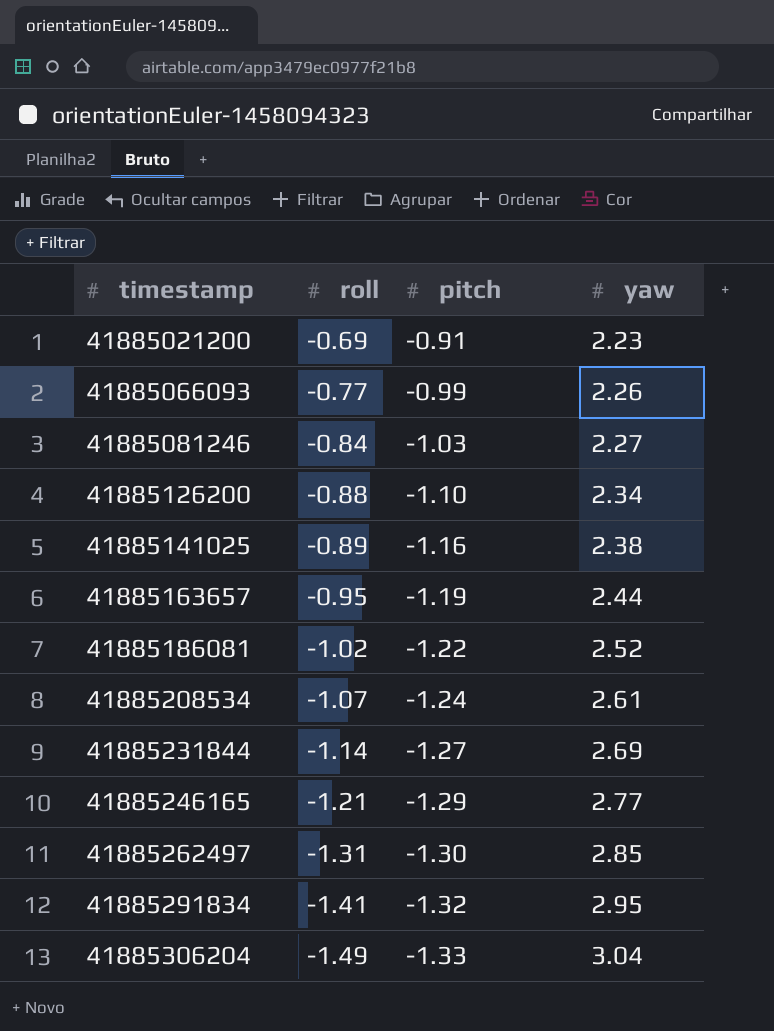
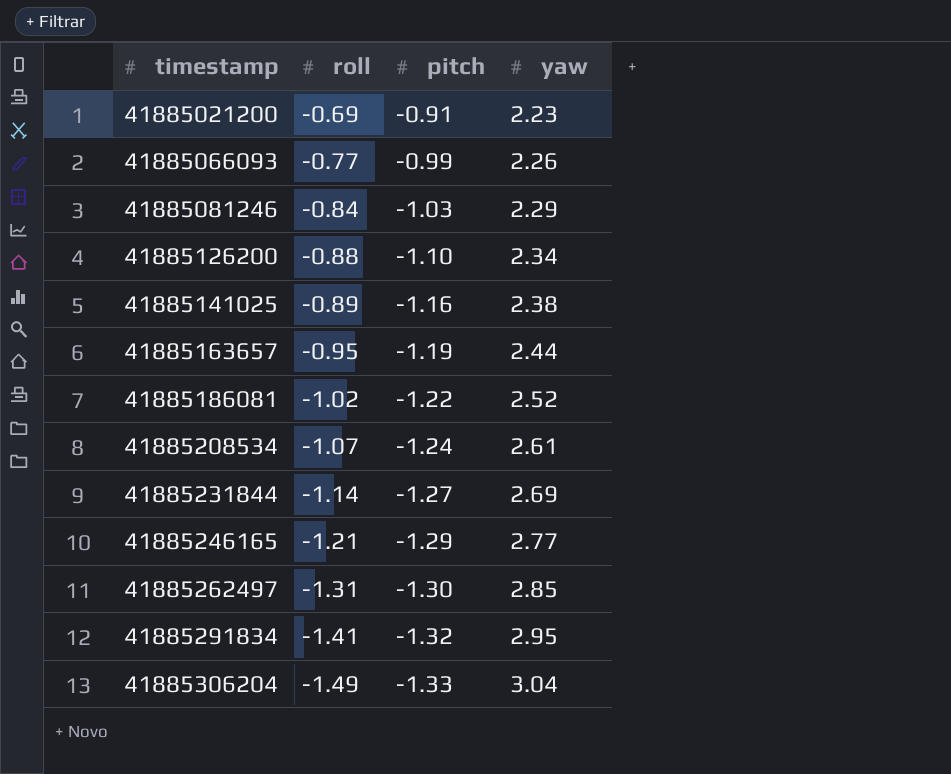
41885081246 | yaw: 2.27 -> 2.29

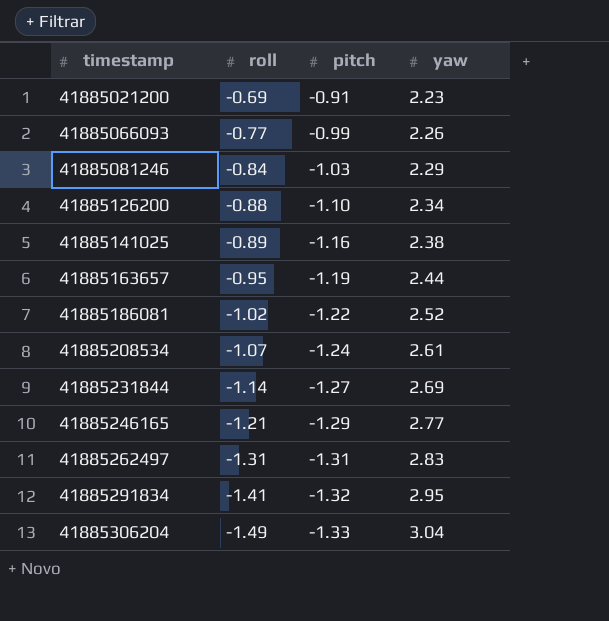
41885262497 | pitch: -1.30 -> -1.31
41885262497 | yaw: 2.85 -> 2.83

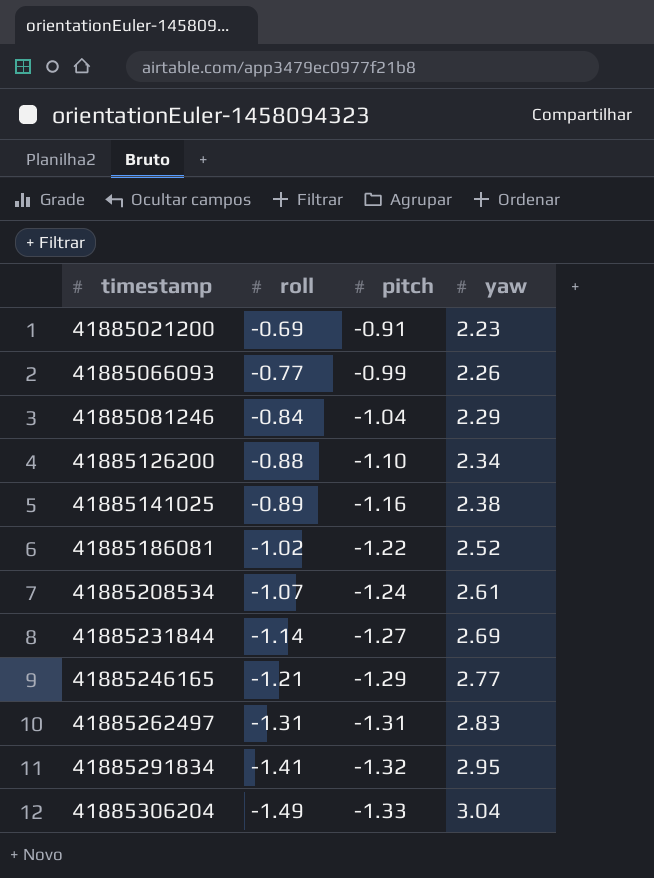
row 41885163657: -0.95 | -1.19 | 2.44 -> none
41885081246 | pitch: -1.03 -> -1.04

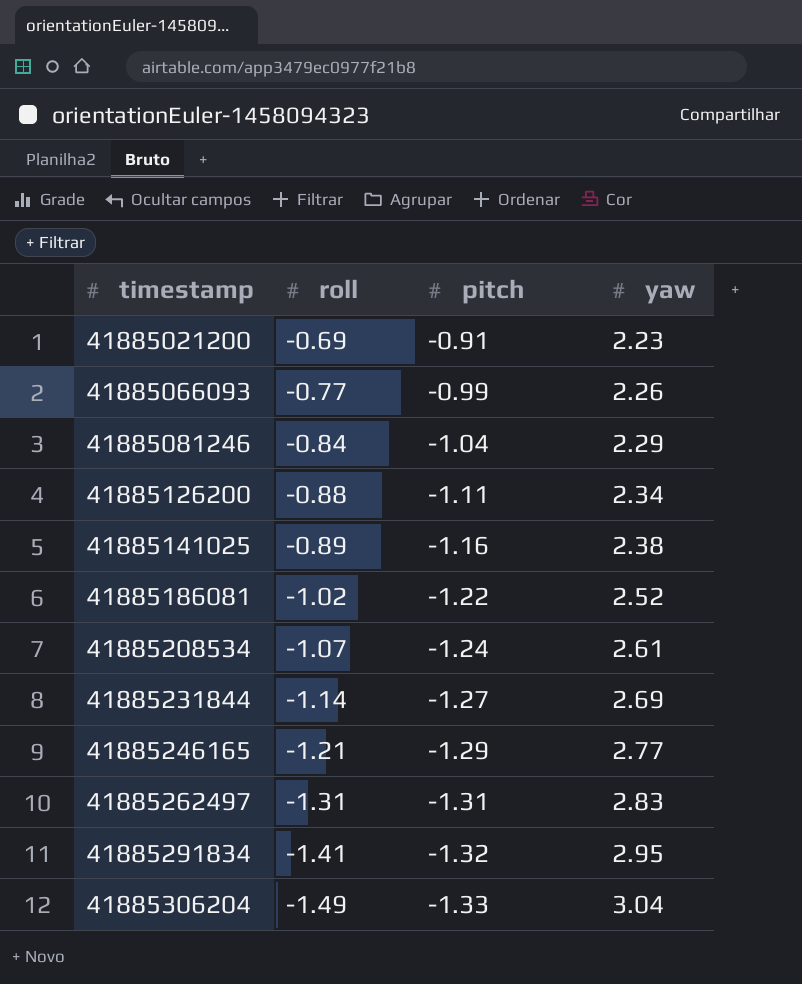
41885126200 | pitch: -1.10 -> -1.11

